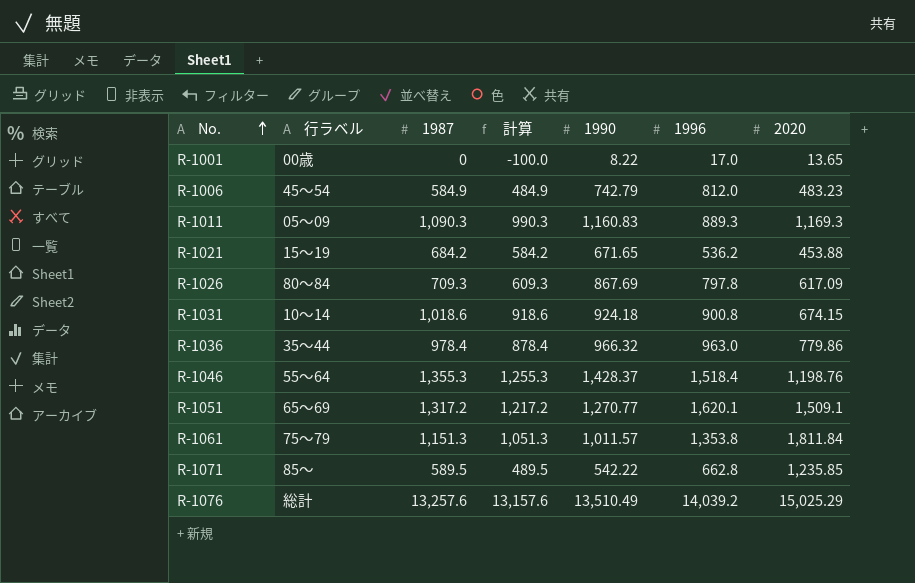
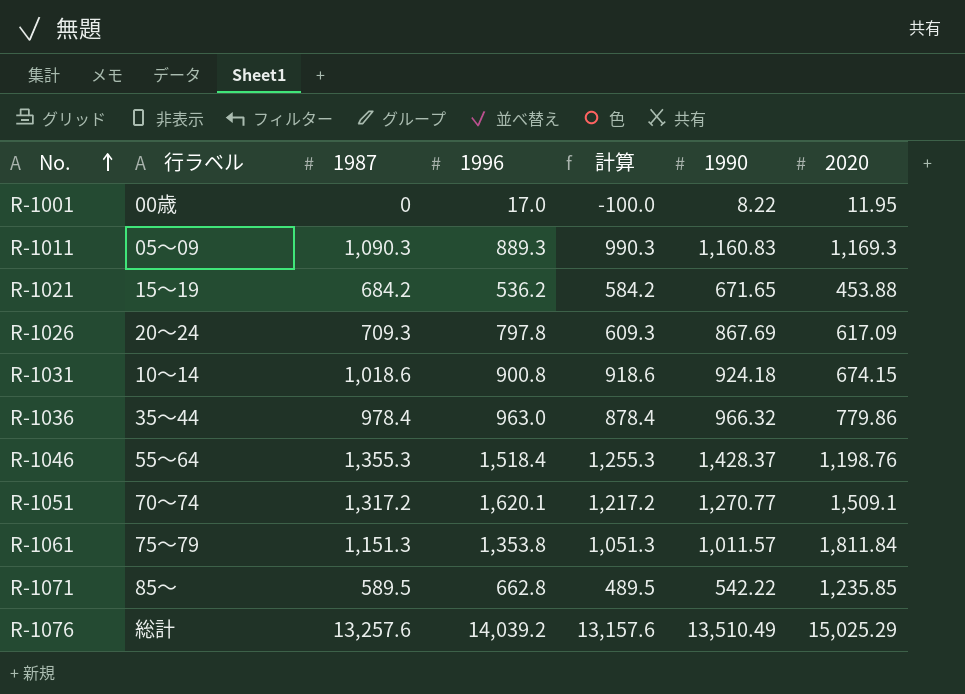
column 1996 | position: 6 -> 4
row R-1006: 45～54 | 584.9 | 484.9 | 742.79 | 812.0 | 483.23 -> none
R-1001 | 2020: 13.65 -> 11.95
R-1026 | 行ラベル: 80～84 -> 20～24
R-1051 | 行ラベル: 65～69 -> 70～74

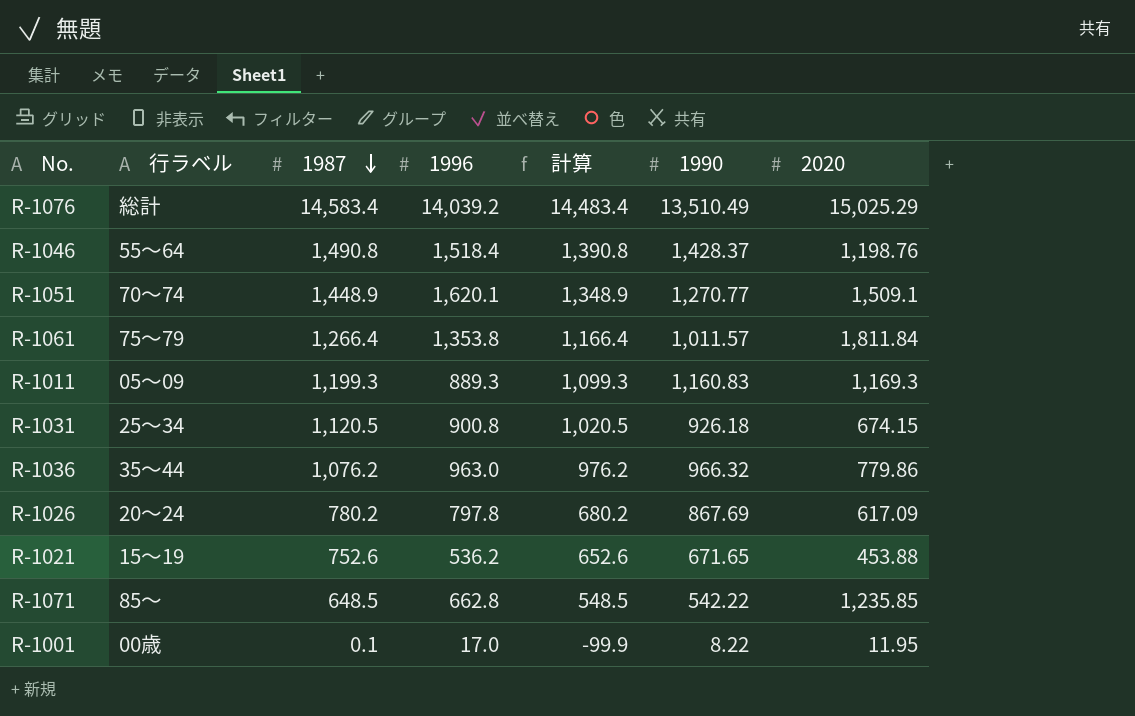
row order: No. ascending -> 1987 descending
R-1076 | 1987: 13,257.6 -> 14,583.4
R-1076 | 計算: 13,157.6 -> 14,483.4
R-1046 | 1987: 1,355.3 -> 1,490.8
R-1046 | 計算: 1,255.3 -> 1,390.8
R-1051 | 1987: 1,317.2 -> 1,448.9
R-1051 | 計算: 1,217.2 -> 1,348.9
R-1061 | 1987: 1,151.3 -> 1,266.4
R-1061 | 計算: 1,051.3 -> 1,166.4
R-1011 | 1987: 1,090.3 -> 1,199.3
R-1011 | 計算: 990.3 -> 1,099.3
R-1031 | 行ラベル: 10～14 -> 25～34
R-1031 | 1987: 1,018.6 -> 1,120.5
R-1031 | 計算: 918.6 -> 1,020.5
R-1031 | 1990: 924.18 -> 926.18
R-1036 | 1987: 978.4 -> 1,076.2
R-1036 | 計算: 878.4 -> 976.2
R-1026 | 1987: 709.3 -> 780.2
R-1026 | 計算: 609.3 -> 680.2
R-1021 | 1987: 684.2 -> 752.6
R-1021 | 計算: 584.2 -> 652.6
R-1071 | 1987: 589.5 -> 648.5
R-1071 | 計算: 489.5 -> 548.5
R-1001 | 1987: 0 -> 0.1
R-1001 | 計算: -100.0 -> -99.9

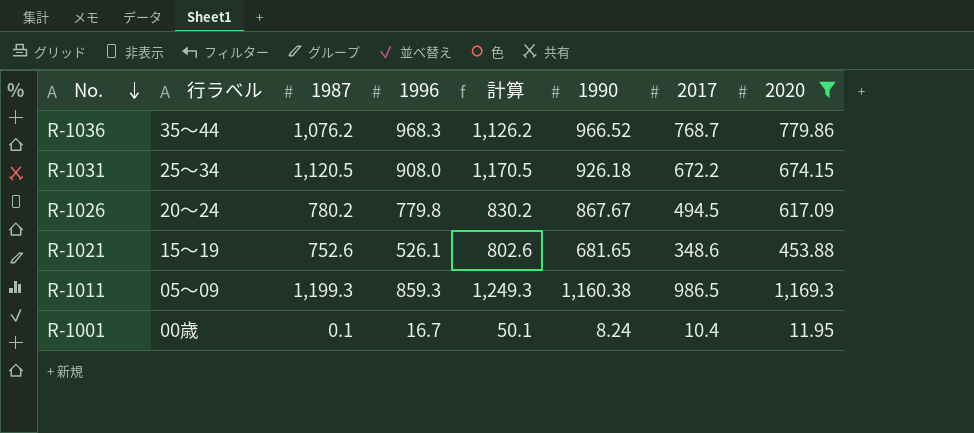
filter: none -> 2020 <= 1,169.3
row order: 1987 descending -> No. descending
column 計算 | formula: [1987] - 100 -> [1987] + 50
column 2017 | position: none -> 7
R-1036 | 1996: 963.0 -> 968.3
R-1036 | 1990: 966.32 -> 966.52
R-1031 | 1996: 900.8 -> 908.0
R-1026 | 1996: 797.8 -> 779.8
R-1026 | 1990: 867.69 -> 867.67
R-1021 | 1996: 536.2 -> 526.1
R-1021 | 1990: 671.65 -> 681.65
R-1011 | 1996: 889.3 -> 859.3
R-1011 | 1990: 1,160.83 -> 1,160.38
R-1001 | 1996: 17.0 -> 16.7
R-1001 | 1990: 8.22 -> 8.24

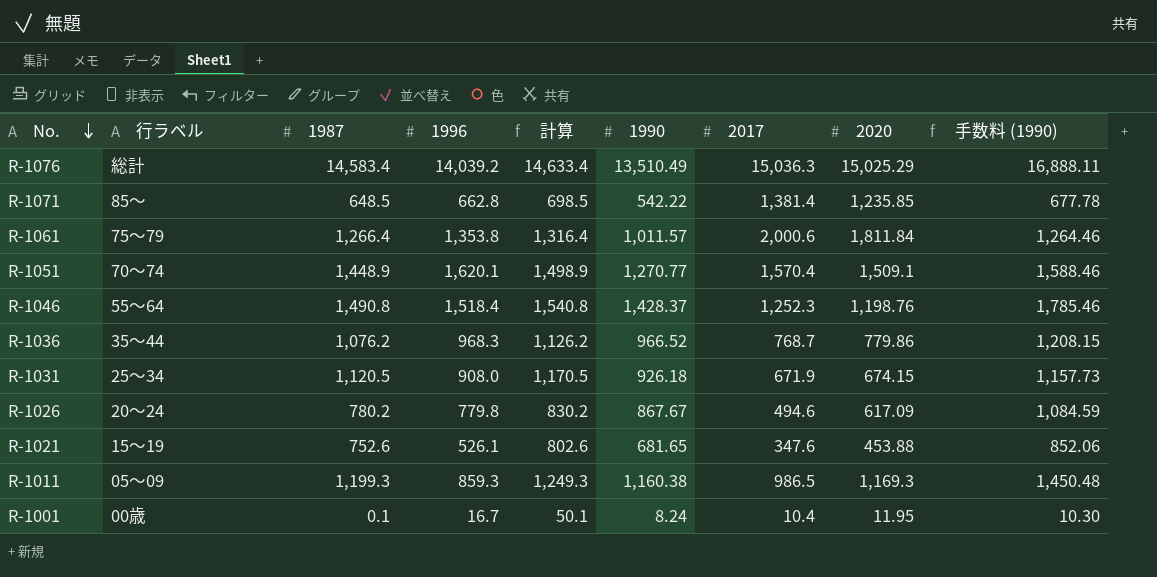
filter: 2020 <= 1,169.3 -> none
column 手数料 (1990) | formula: none -> [1990] * 1.25
R-1031 | 2017: 672.2 -> 671.9
R-1026 | 2017: 494.5 -> 494.6
R-1021 | 2017: 348.6 -> 347.6

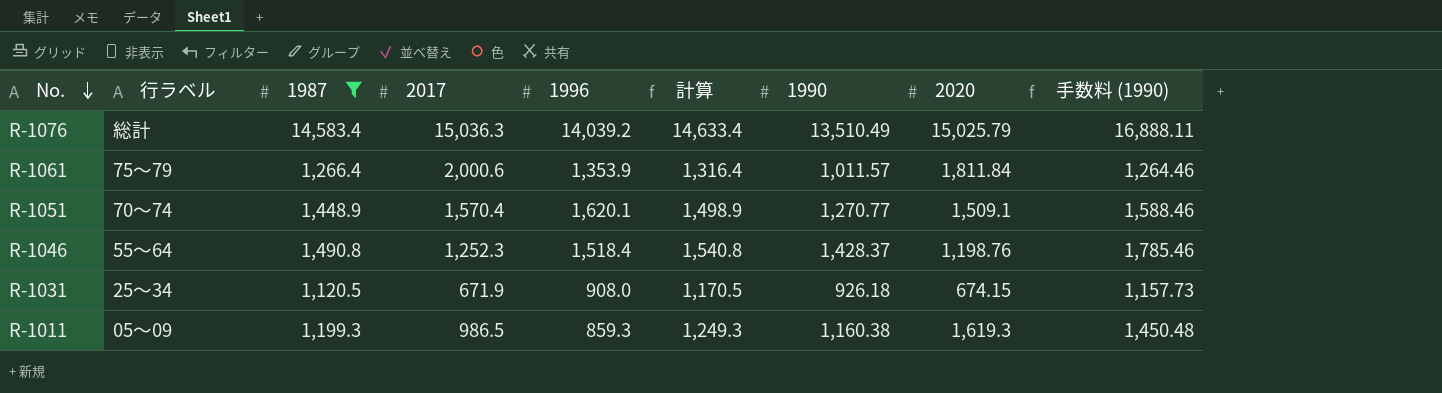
filter: none -> 1987 >= 1,120.5
column 2017 | position: 7 -> 4
R-1076 | 2020: 15,025.29 -> 15,025.79
R-1061 | 1996: 1,353.8 -> 1,353.9
R-1011 | 2020: 1,169.3 -> 1,619.3

